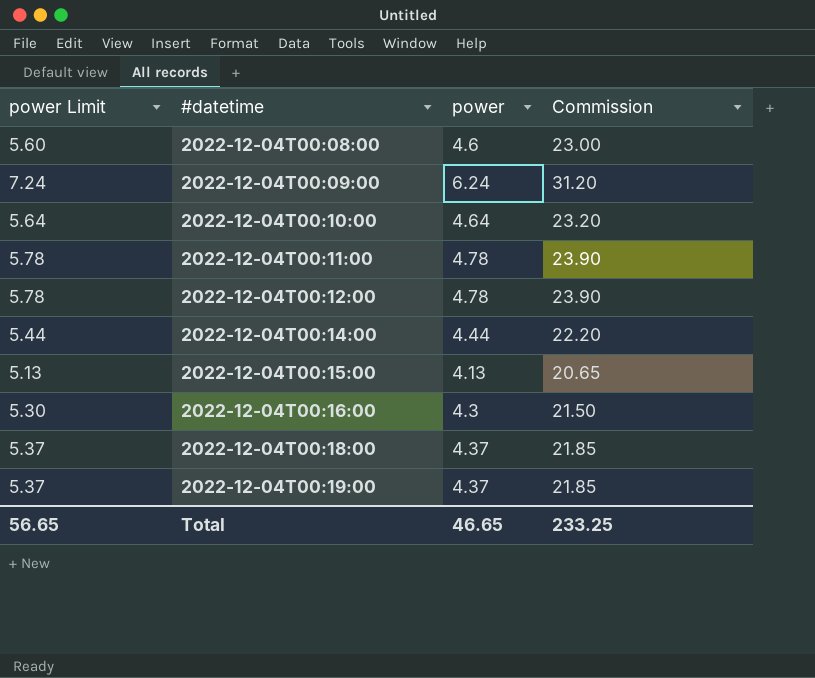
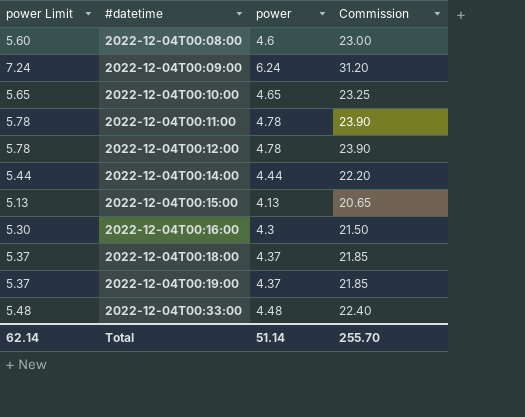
2022-12-04T00:10:00 | power Limit: 5.64 -> 5.65
2022-12-04T00:10:00 | power: 4.64 -> 4.65
2022-12-04T00:10:00 | Commission: 23.20 -> 23.25
row 2022-12-04T00:33:00: none -> 5.48 | 4.48 | 22.40
Total | power Limit: 56.65 -> 62.14
Total | power: 46.65 -> 51.14
Total | Commission: 233.25 -> 255.70

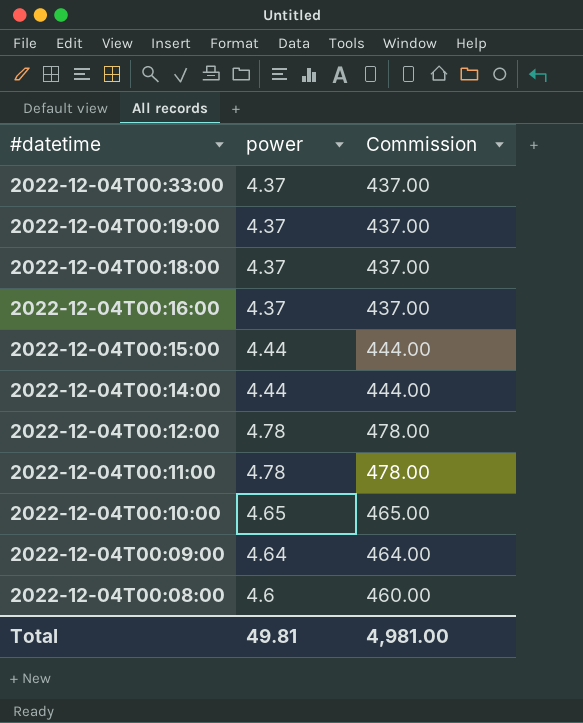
row order: #datetime ascending -> #datetime descending
column power Limit | formula: [power] + 1 -> none
column Commission | formula: [power] * 5 -> [power] * 100
2022-12-04T00:33:00 | power: 4.48 -> 4.37
2022-12-04T00:16:00 | power: 4.3 -> 4.37
2022-12-04T00:15:00 | power: 4.13 -> 4.44
2022-12-04T00:09:00 | power: 6.24 -> 4.64
Total | power: 51.14 -> 49.81
Total | Commission: 255.70 -> 4,981.00

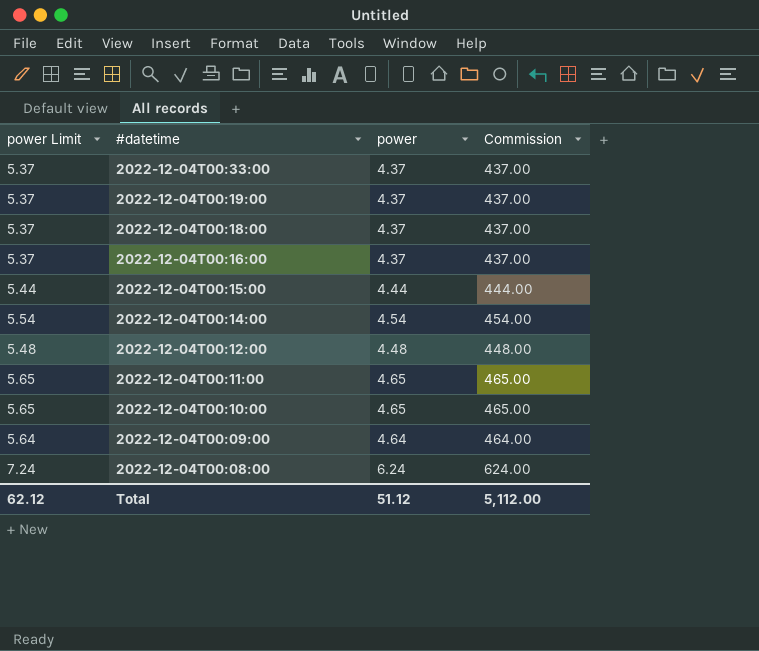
column power Limit | formula: none -> [power] + 1
2022-12-04T00:14:00 | power: 4.44 -> 4.54
2022-12-04T00:14:00 | Commission: 444.00 -> 454.00
2022-12-04T00:12:00 | power: 4.78 -> 4.48
2022-12-04T00:12:00 | Commission: 478.00 -> 448.00
2022-12-04T00:11:00 | power: 4.78 -> 4.65
2022-12-04T00:11:00 | Commission: 478.00 -> 465.00
2022-12-04T00:08:00 | power: 4.6 -> 6.24
2022-12-04T00:08:00 | Commission: 460.00 -> 624.00
Total | power: 49.81 -> 51.12
Total | Commission: 4,981.00 -> 5,112.00

